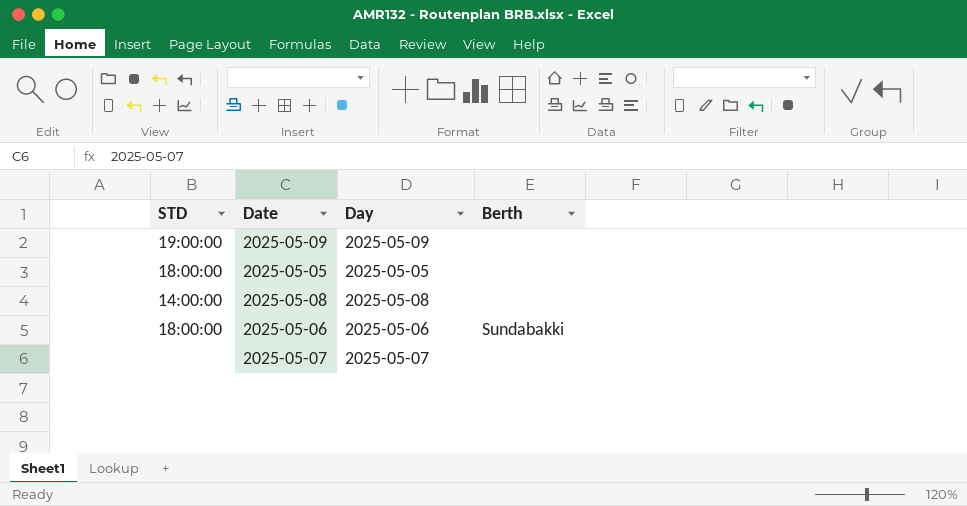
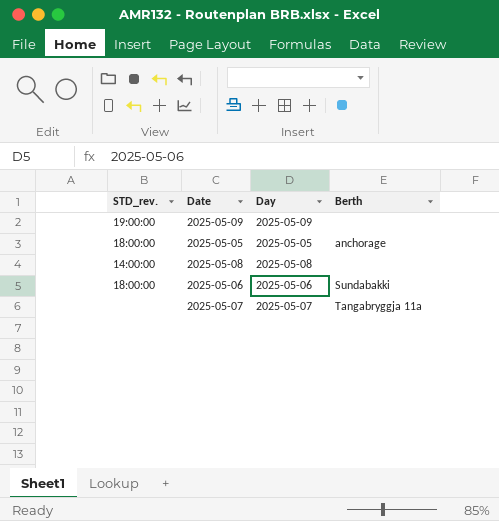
column name: STD -> STD_rev.
2025-05-05 | Berth: none -> anchorage
2025-05-07 | Berth: none -> Tangabryggja 11a

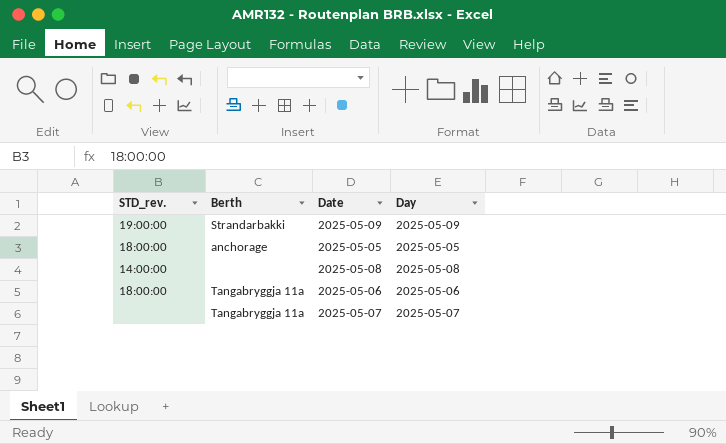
column Berth | position: 4 -> 2
2025-05-09 | Berth: none -> Strandarbakki
2025-05-06 | Berth: Sundabakki -> Tangabryggja 11a

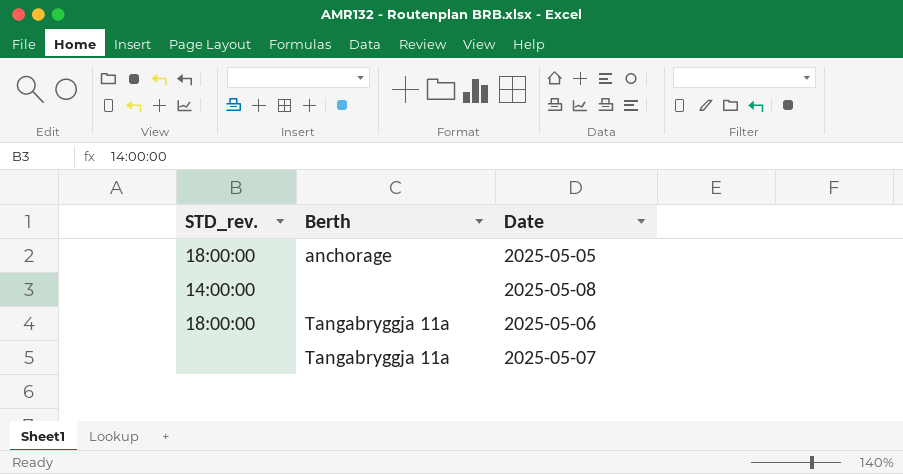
column Day | position: 4 -> none
row 2025-05-09: 19:00:00 | Strandarbakki | 2025-05-09 -> none

